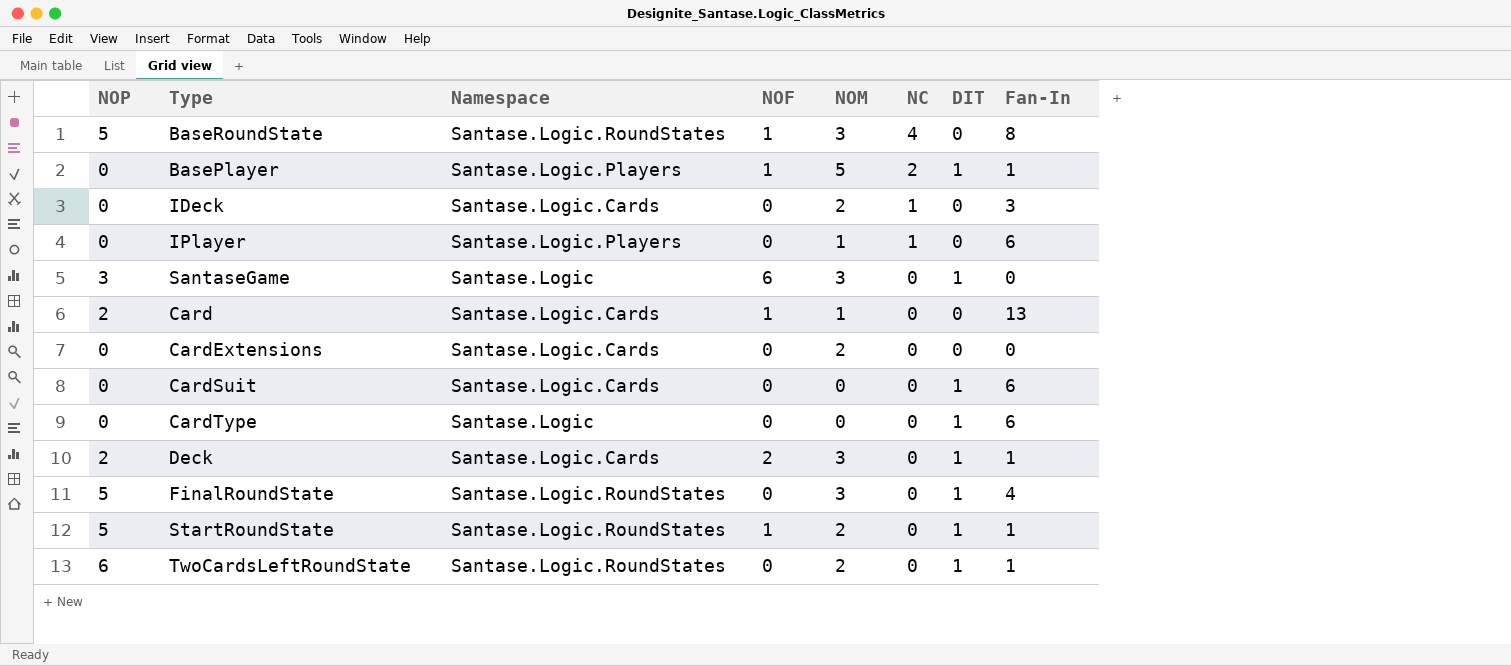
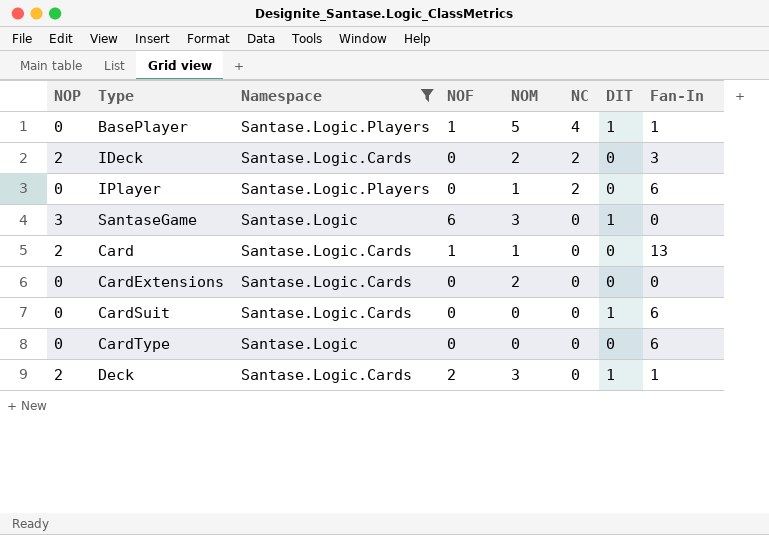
filter: none -> Namespace != Santase.Logic.RoundStates
BasePlayer | NC: 2 -> 4
IDeck | NOP: 0 -> 2
IDeck | NC: 1 -> 2
IPlayer | NC: 1 -> 2
CardType | DIT: 1 -> 0

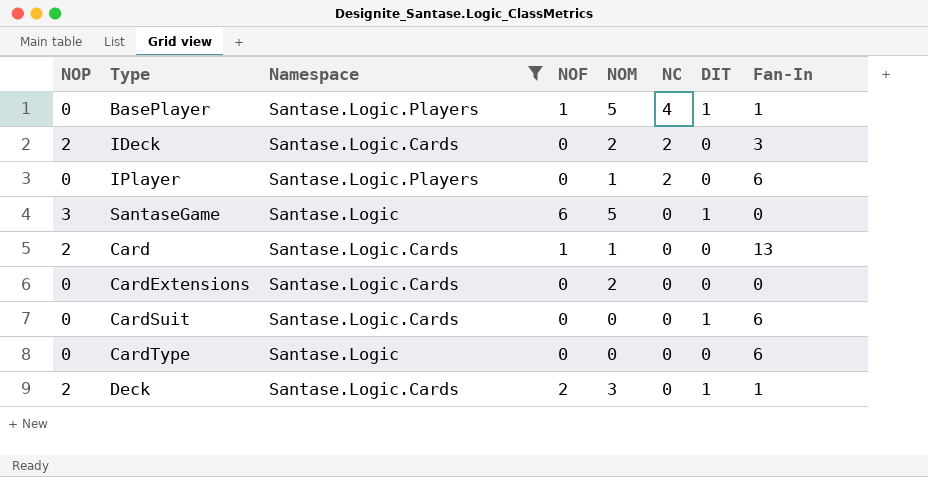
SantaseGame | NOM: 3 -> 5

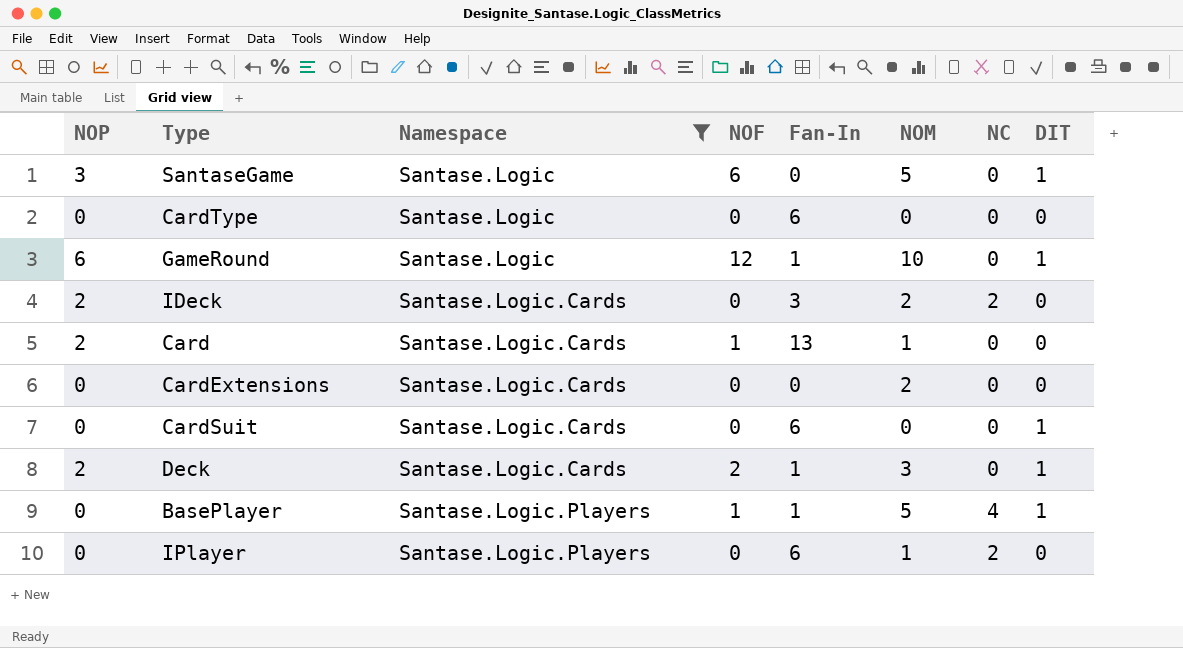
row order: NC descending -> Namespace ascending
column Fan-In | position: 8 -> 5
row GameRound: none -> 6 | Santase.Logic | 12 | 1 | 10 | 0 | 1

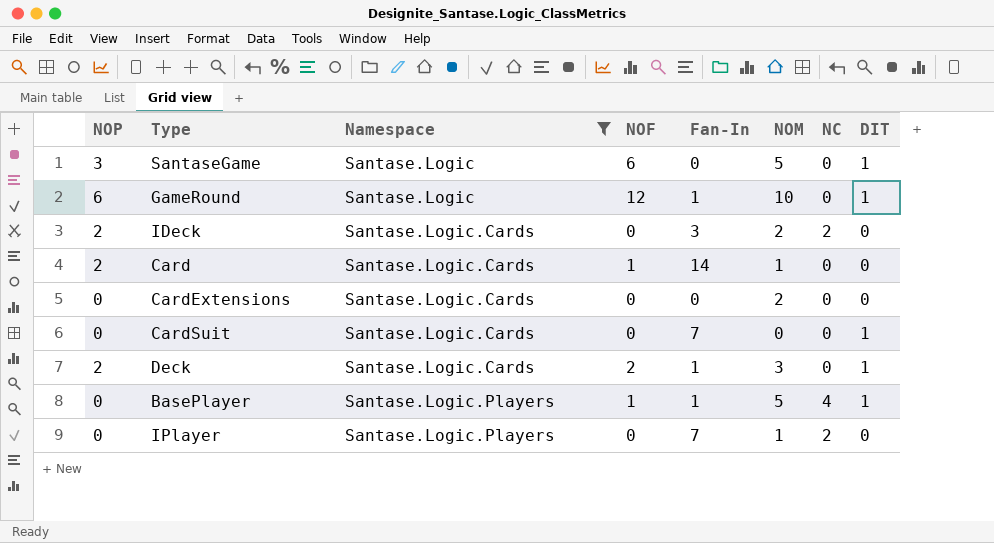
row CardType: 0 | Santase.Logic | 0 | 6 | 0 | 0 | 0 -> none
Card | Fan-In: 13 -> 14
CardSuit | Fan-In: 6 -> 7
IPlayer | Fan-In: 6 -> 7

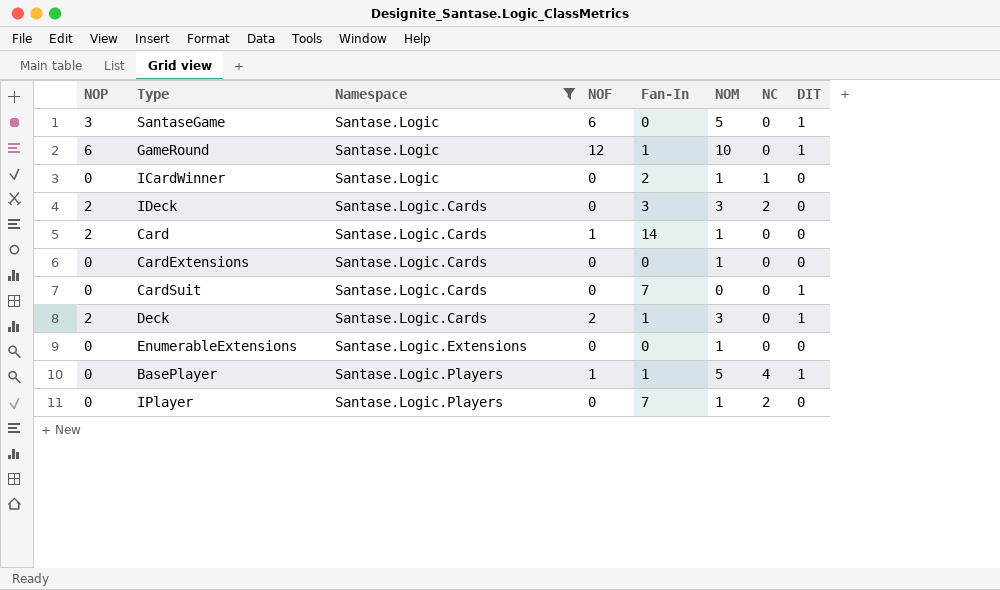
row ICardWinner: none -> 0 | Santase.Logic | 0 | 2 | 1 | 1 | 0
IDeck | NOM: 2 -> 3
CardExtensions | NOM: 2 -> 1
row EnumerableExtensions: none -> 0 | Santase.Logic.Extensions | 0 | 0 | 1 | 0 | 0

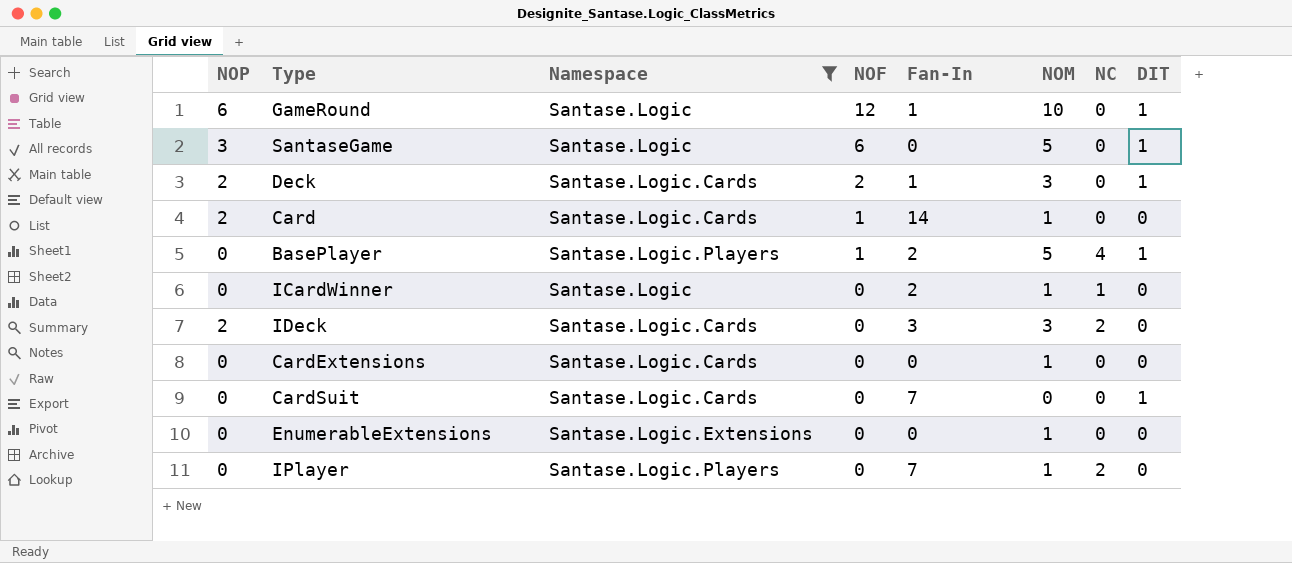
row order: Namespace ascending -> NOF descending
BasePlayer | Fan-In: 1 -> 2

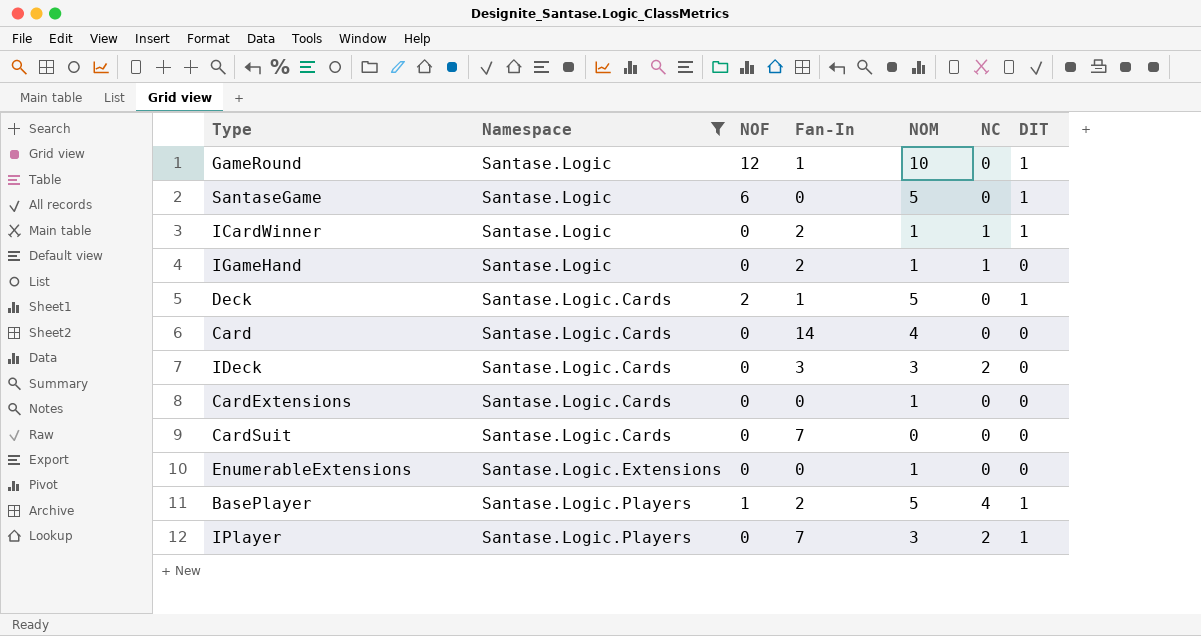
row order: NOF descending -> Namespace ascending
column NOP | position: 1 -> none
ICardWinner | DIT: 0 -> 1
row IGameHand: none -> Santase.Logic | 0 | 2 | 1 | 1 | 0
Deck | NOM: 3 -> 5
Card | NOF: 1 -> 0
Card | NOM: 1 -> 4
CardSuit | DIT: 1 -> 0
IPlayer | NOM: 1 -> 3
IPlayer | DIT: 0 -> 1

